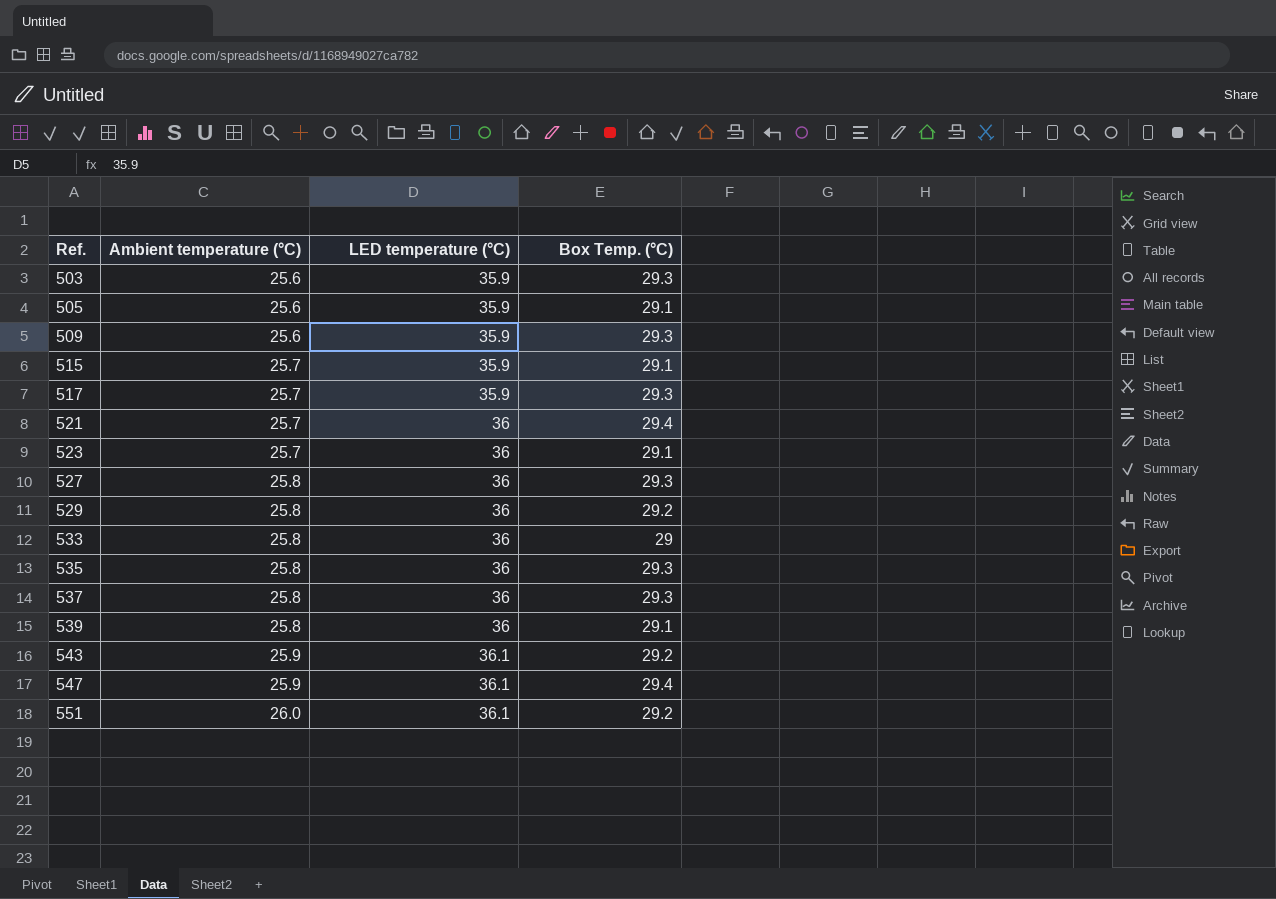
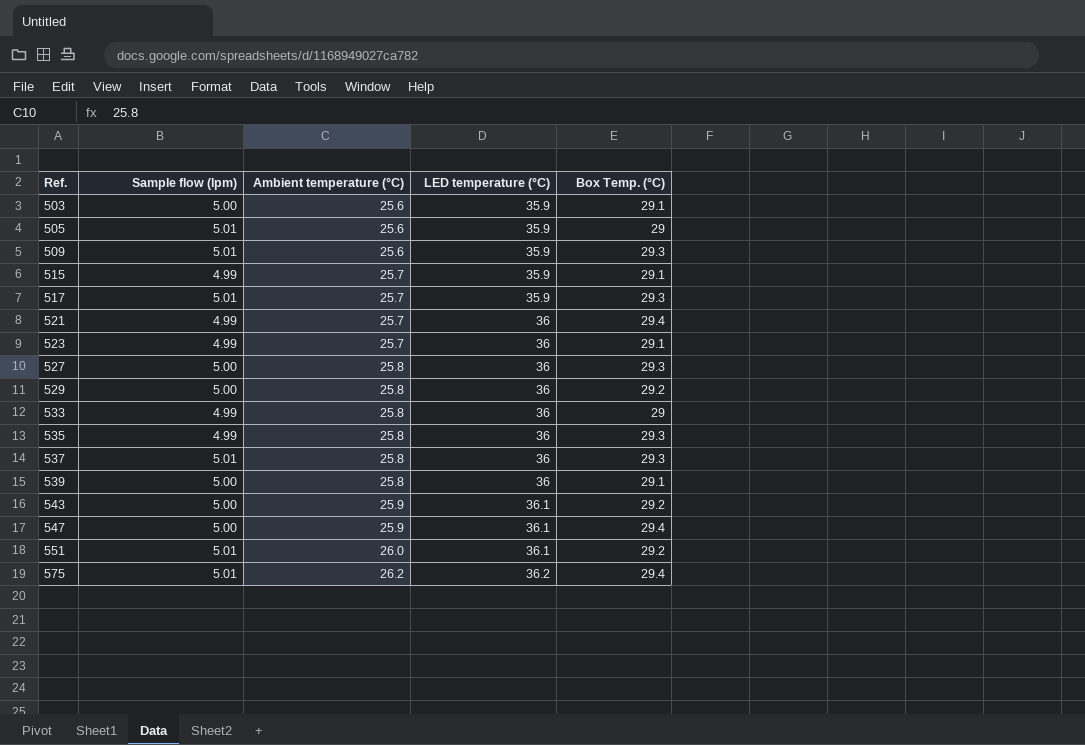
column Sample flow (lpm) | position: none -> 2
503 | Box Temp. (°C): 29.3 -> 29.1
505 | Box Temp. (°C): 29.1 -> 29
row 575: none -> 5.01 | 26.2 | 36.2 | 29.4

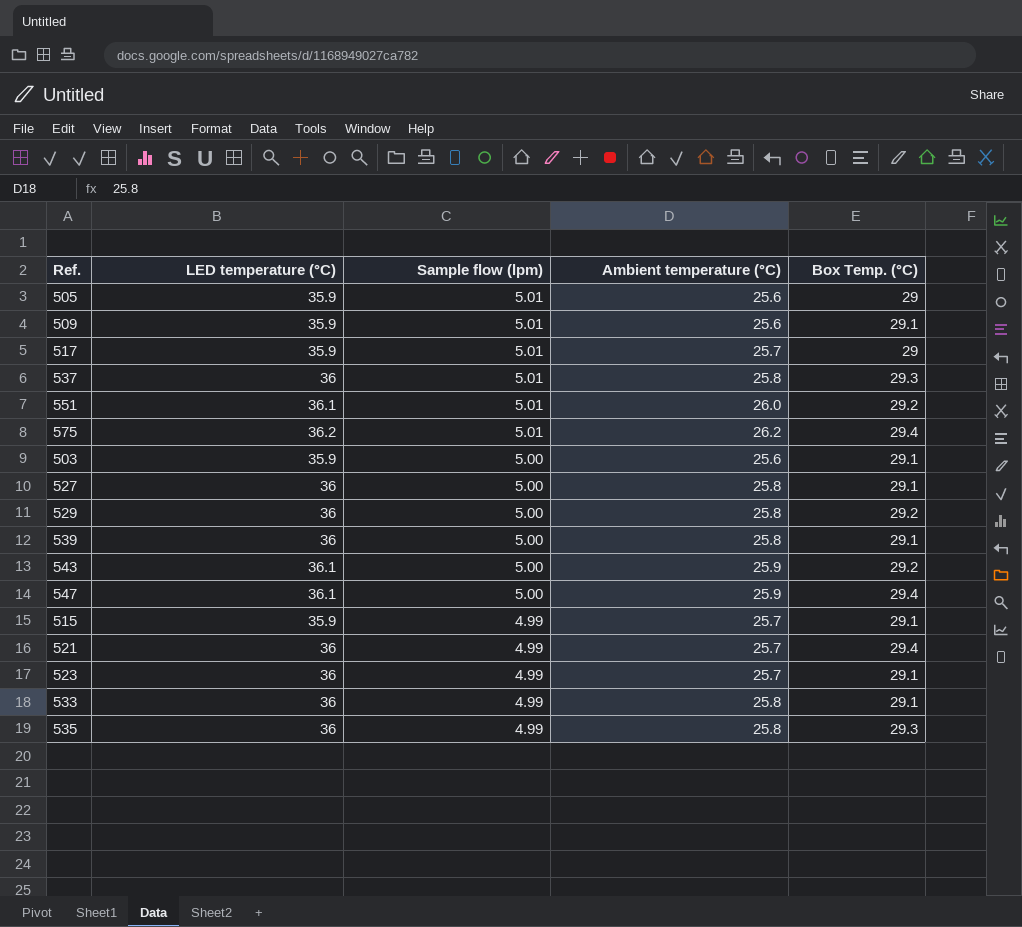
row order: Ref. ascending -> Sample flow (lpm) descending
column LED temperature (°C) | position: 4 -> 2
509 | Box Temp. (°C): 29.3 -> 29.1
517 | Box Temp. (°C): 29.3 -> 29
527 | Box Temp. (°C): 29.3 -> 29.1
533 | Box Temp. (°C): 29 -> 29.1

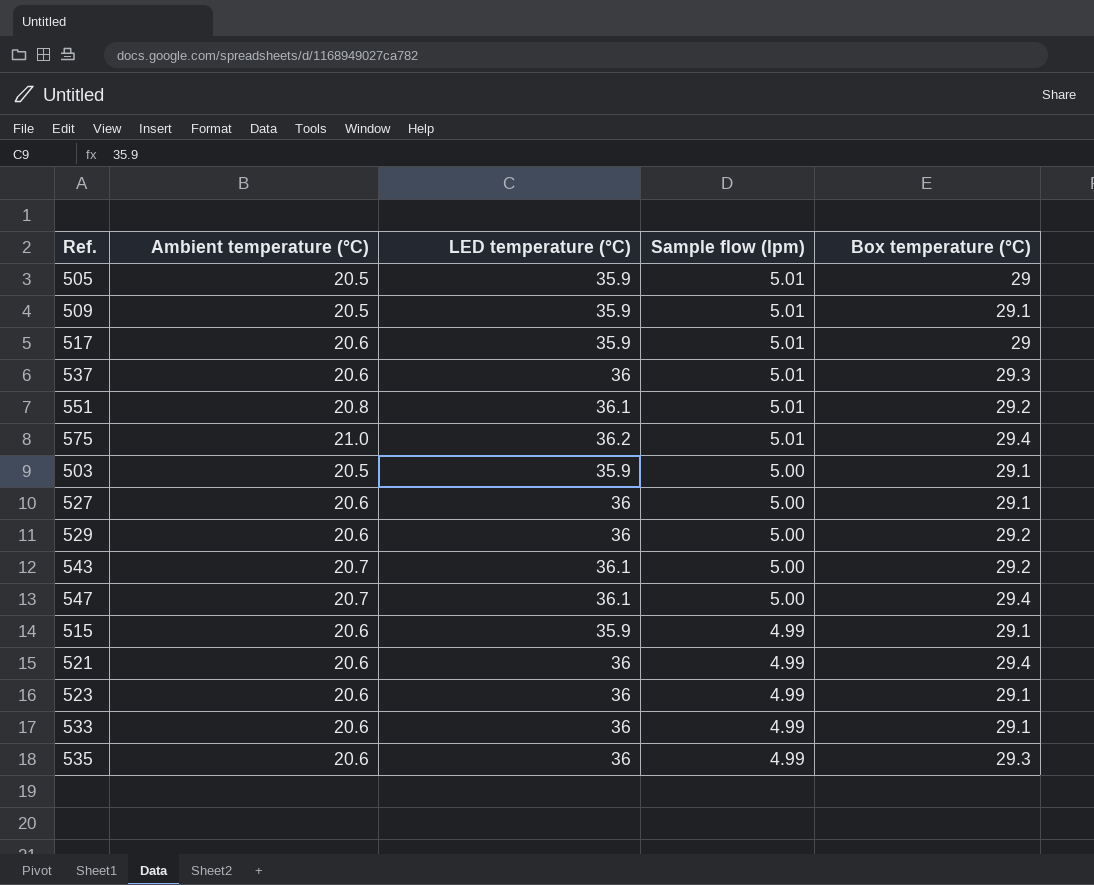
column Ambient temperature (°C) | position: 4 -> 2
column name: Box Temp. (°C) -> Box temperature (°C)
row 539: 36 | 5.00 | 25.8 | 29.1 -> none
505 | Ambient temperature (°C): 25.6 -> 20.5
509 | Ambient temperature (°C): 25.6 -> 20.5
517 | Ambient temperature (°C): 25.7 -> 20.6
537 | Ambient temperature (°C): 25.8 -> 20.6
551 | Ambient temperature (°C): 26.0 -> 20.8
575 | Ambient temperature (°C): 26.2 -> 21.0
503 | Ambient temperature (°C): 25.6 -> 20.5
527 | Ambient temperature (°C): 25.8 -> 20.6
529 | Ambient temperature (°C): 25.8 -> 20.6
543 | Ambient temperature (°C): 25.9 -> 20.7
547 | Ambient temperature (°C): 25.9 -> 20.7
515 | Ambient temperature (°C): 25.7 -> 20.6
521 | Ambient temperature (°C): 25.7 -> 20.6
523 | Ambient temperature (°C): 25.7 -> 20.6
533 | Ambient temperature (°C): 25.8 -> 20.6
535 | Ambient temperature (°C): 25.8 -> 20.6

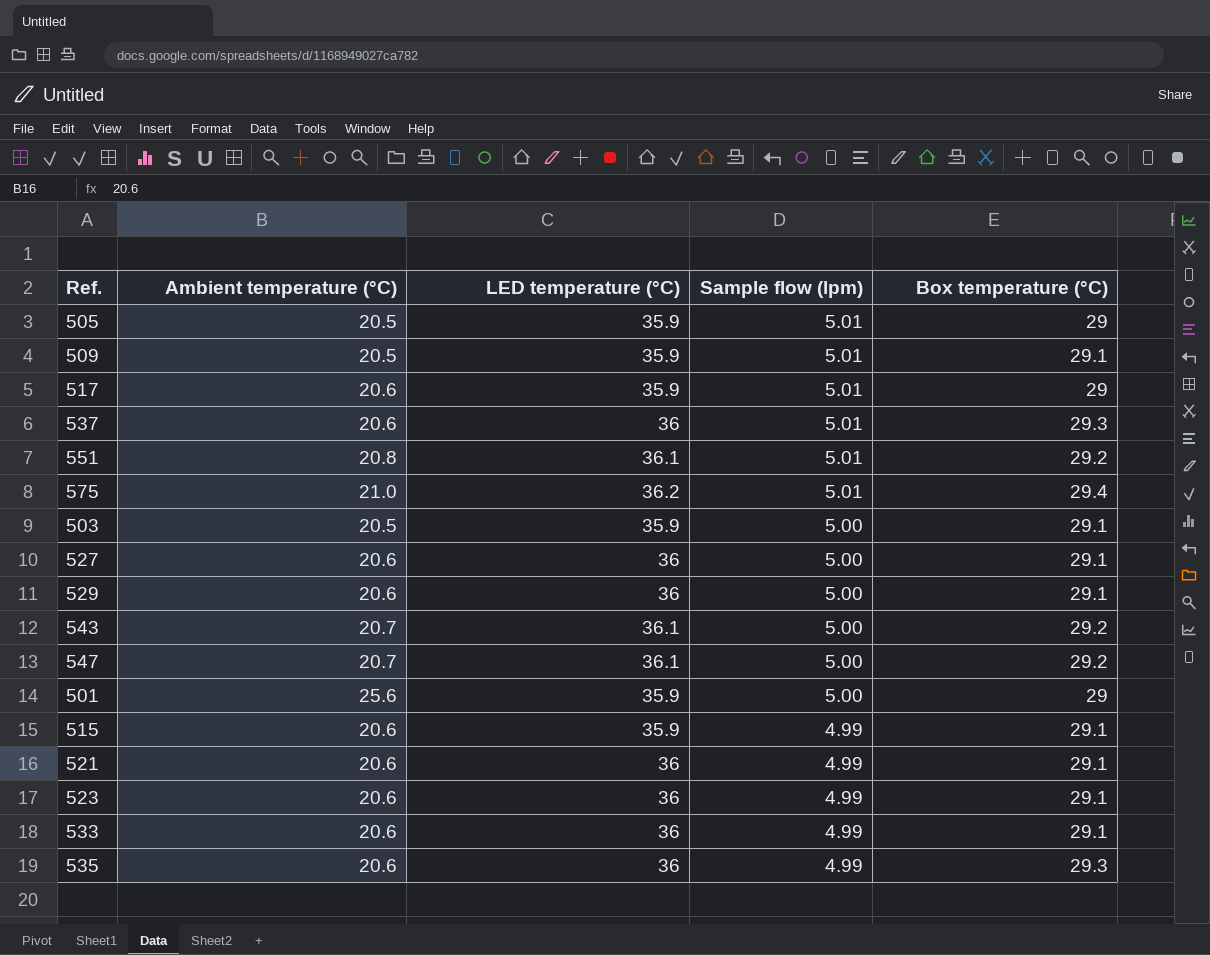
529 | Box temperature (°C): 29.2 -> 29.1
547 | Box temperature (°C): 29.4 -> 29.2
row 501: none -> 25.6 | 35.9 | 5.00 | 29
521 | Box temperature (°C): 29.4 -> 29.1

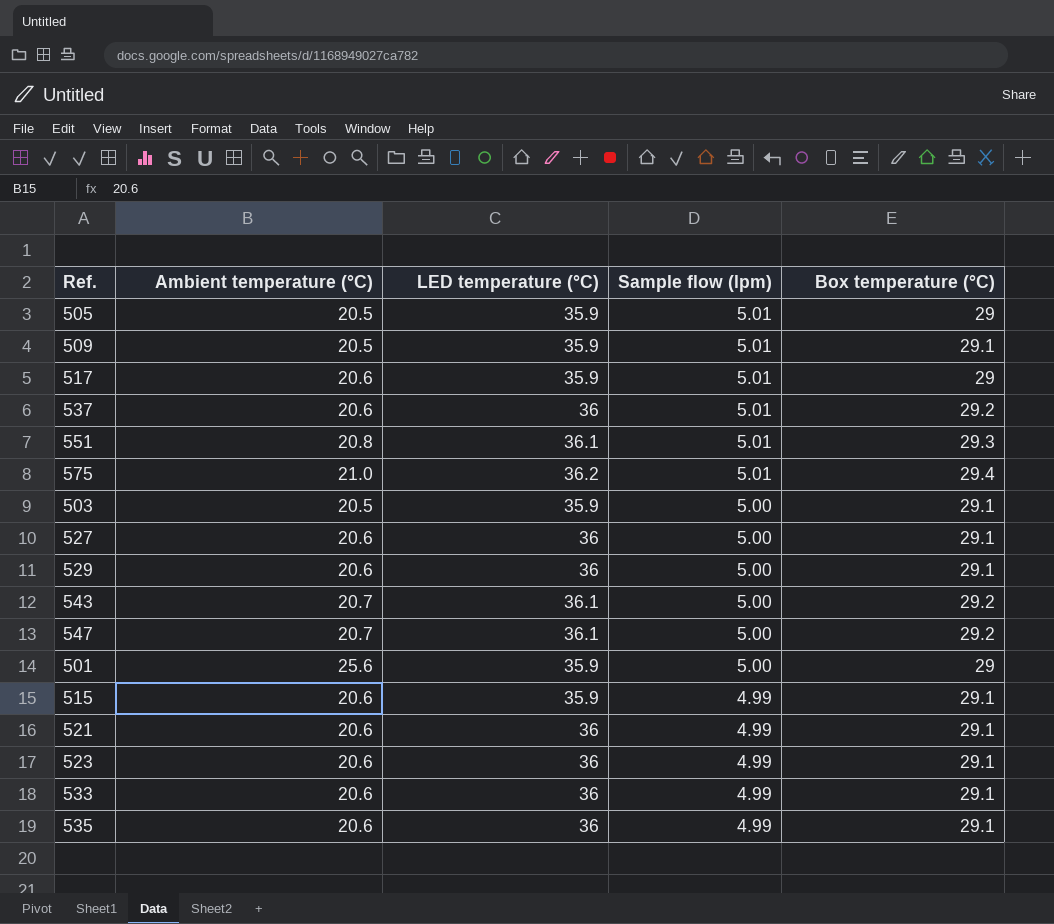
537 | Box temperature (°C): 29.3 -> 29.2
551 | Box temperature (°C): 29.2 -> 29.3
535 | Box temperature (°C): 29.3 -> 29.1

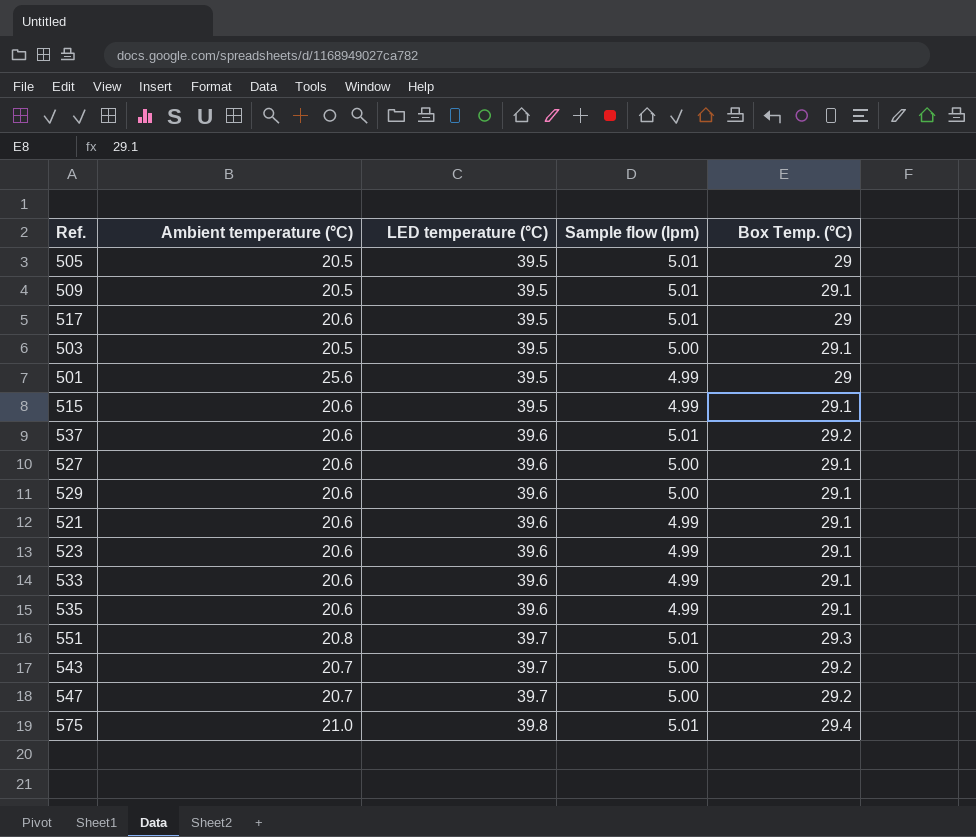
row order: Sample flow (lpm) descending -> LED temperature (°C) ascending
column name: Box temperature (°C) -> Box Temp. (°C)
505 | LED temperature (°C): 35.9 -> 39.5
509 | LED temperature (°C): 35.9 -> 39.5
517 | LED temperature (°C): 35.9 -> 39.5
503 | LED temperature (°C): 35.9 -> 39.5
501 | LED temperature (°C): 35.9 -> 39.5
501 | Sample flow (lpm): 5.00 -> 4.99
515 | LED temperature (°C): 35.9 -> 39.5
537 | LED temperature (°C): 36 -> 39.6
527 | LED temperature (°C): 36 -> 39.6
529 | LED temperature (°C): 36 -> 39.6
521 | LED temperature (°C): 36 -> 39.6
523 | LED temperature (°C): 36 -> 39.6
533 | LED temperature (°C): 36 -> 39.6
535 | LED temperature (°C): 36 -> 39.6
551 | LED temperature (°C): 36.1 -> 39.7
543 | LED temperature (°C): 36.1 -> 39.7
547 | LED temperature (°C): 36.1 -> 39.7
575 | LED temperature (°C): 36.2 -> 39.8

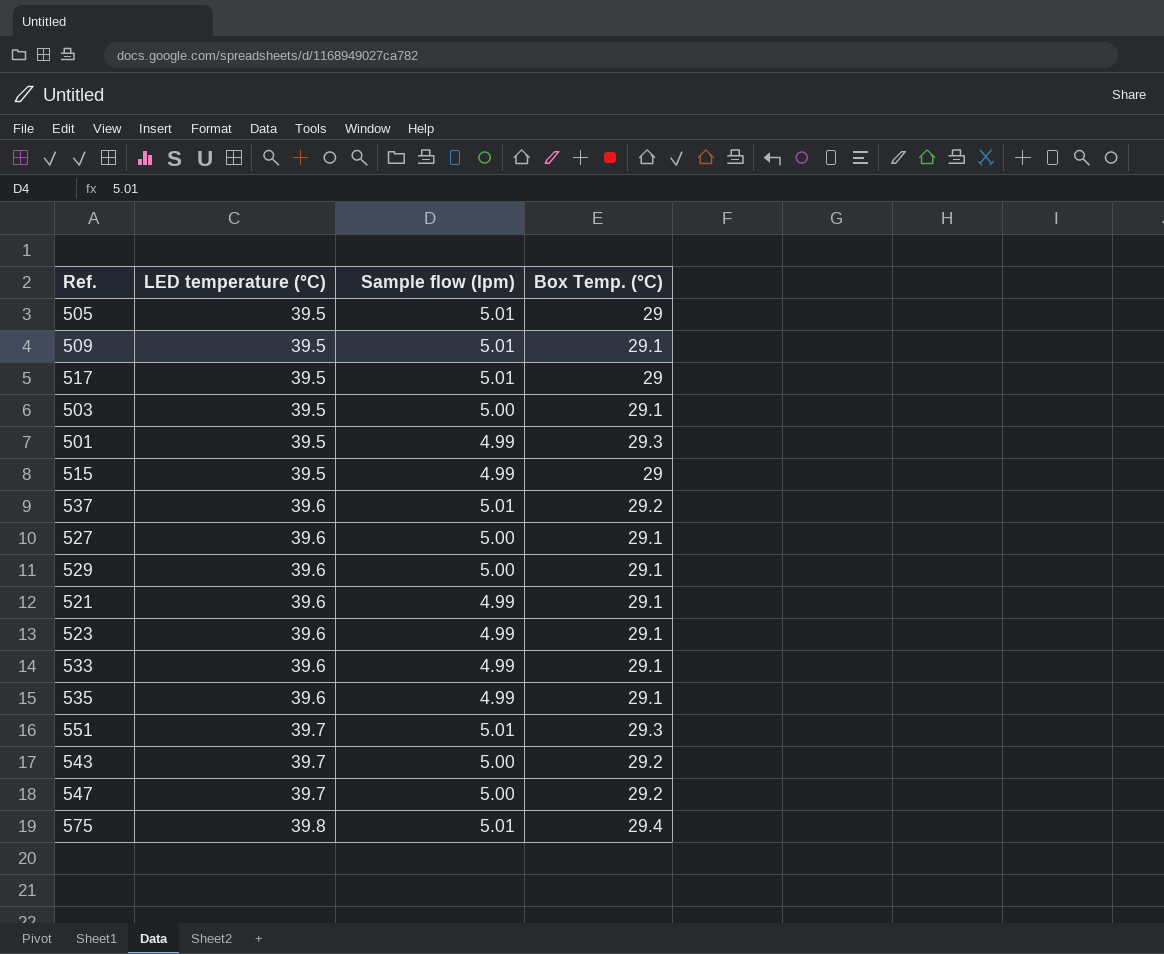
column Ambient temperature (°C) | position: 2 -> none
501 | Box Temp. (°C): 29 -> 29.3
515 | Box Temp. (°C): 29.1 -> 29

